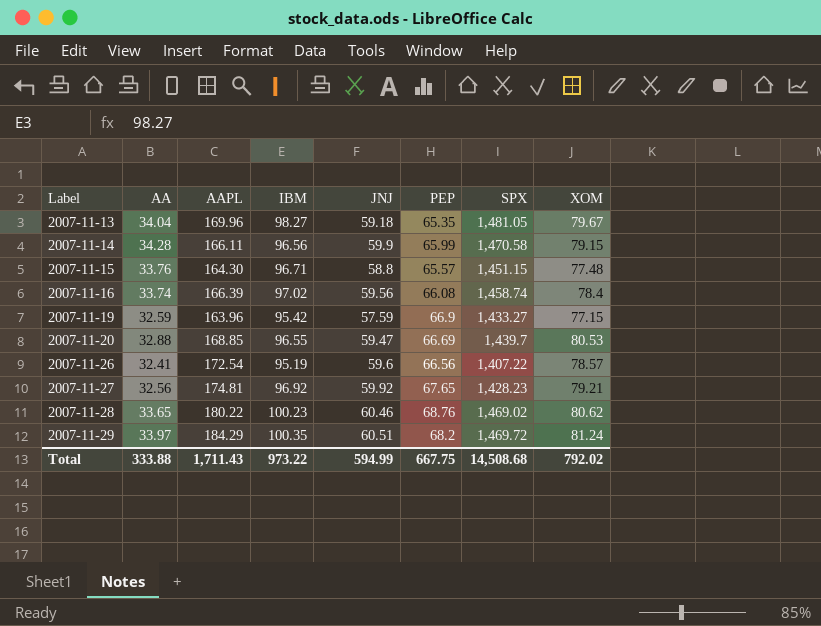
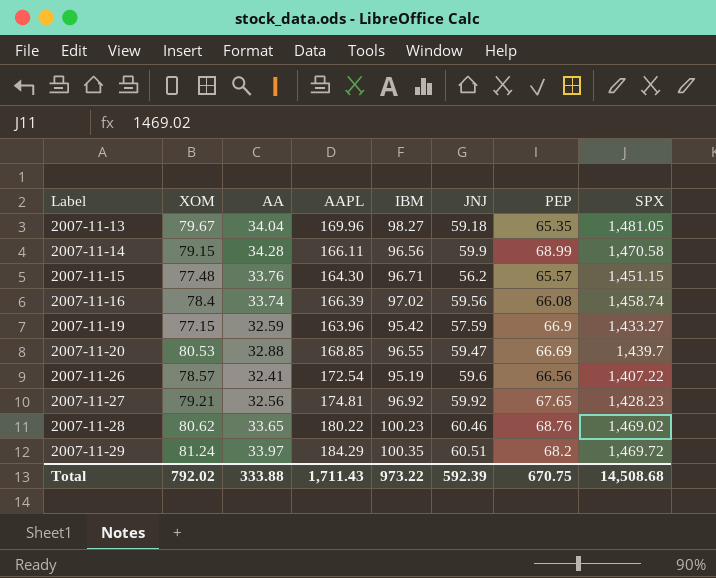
column XOM | position: 8 -> 2
2007-11-14 | PEP: 65.99 -> 68.99
2007-11-15 | JNJ: 58.8 -> 56.2
Total | JNJ: 594.99 -> 592.39
Total | PEP: 667.75 -> 670.75

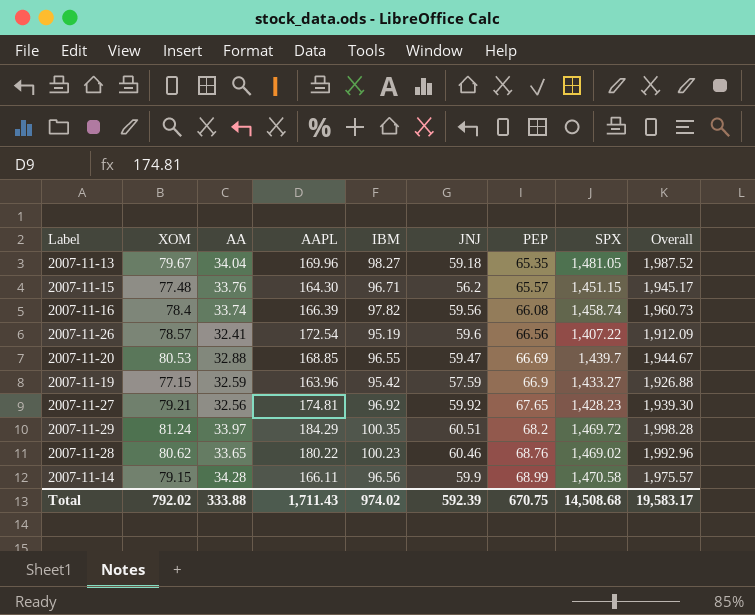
row order: Label ascending -> PEP ascending
column Overall | formula: none -> [XOM] + [AA] + [AAPL] + [IBM] + [JNJ] + [PEP] + [SPX]
2007-11-16 | IBM: 97.02 -> 97.82
Total | IBM: 973.22 -> 974.02

